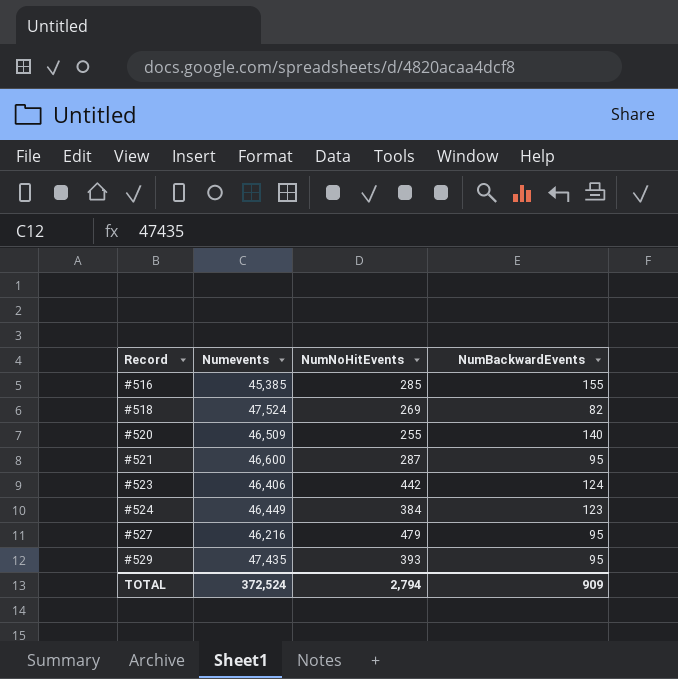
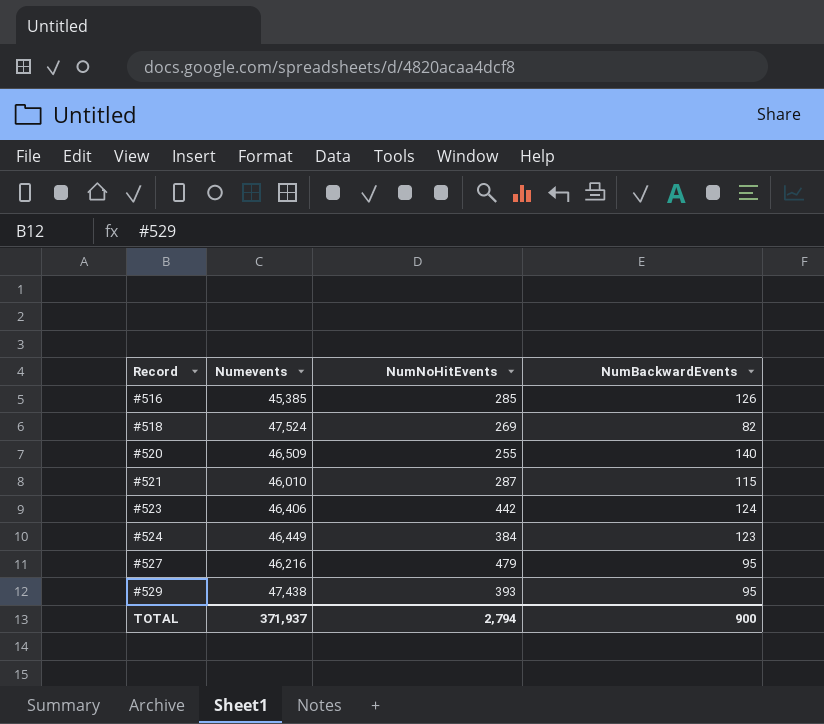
#516 | NumBackwardEvents: 155 -> 126
#521 | Numevents: 46,600 -> 46,010
#521 | NumBackwardEvents: 95 -> 115
#529 | Numevents: 47,435 -> 47,438
TOTAL | Numevents: 372,524 -> 371,937
TOTAL | NumBackwardEvents: 909 -> 900

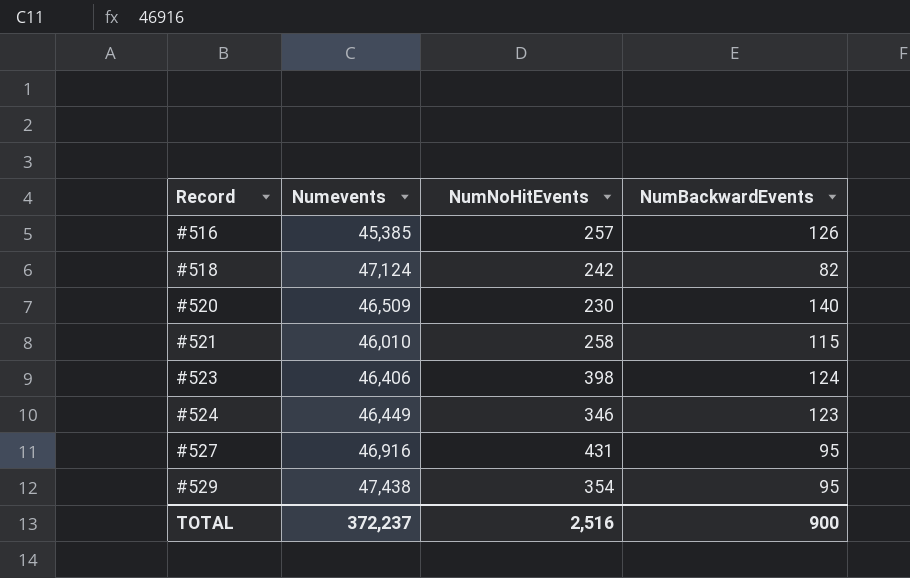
#516 | NumNoHitEvents: 285 -> 257
#518 | Numevents: 47,524 -> 47,124
#518 | NumNoHitEvents: 269 -> 242
#520 | NumNoHitEvents: 255 -> 230
#521 | NumNoHitEvents: 287 -> 258
#523 | NumNoHitEvents: 442 -> 398
#524 | NumNoHitEvents: 384 -> 346
#527 | Numevents: 46,216 -> 46,916
#527 | NumNoHitEvents: 479 -> 431
#529 | NumNoHitEvents: 393 -> 354
TOTAL | Numevents: 371,937 -> 372,237
TOTAL | NumNoHitEvents: 2,794 -> 2,516

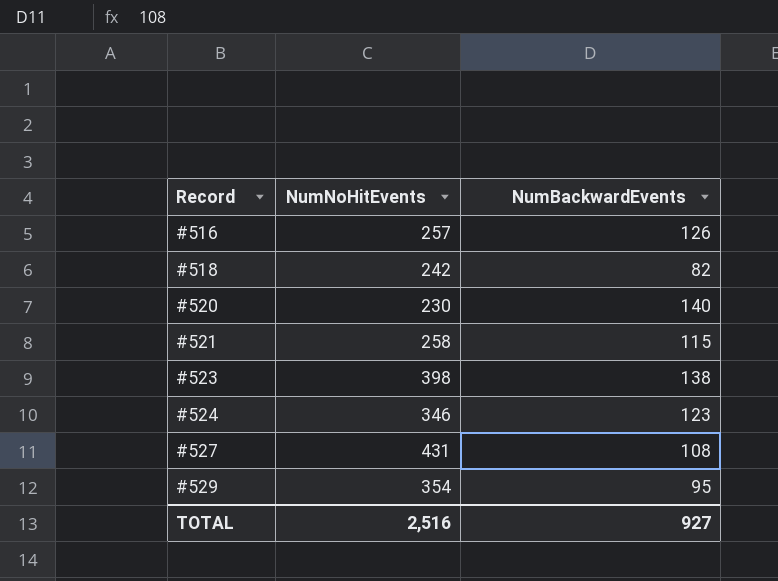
column Numevents | position: 2 -> none
#523 | NumBackwardEvents: 124 -> 138
#527 | NumBackwardEvents: 95 -> 108
TOTAL | NumBackwardEvents: 900 -> 927

